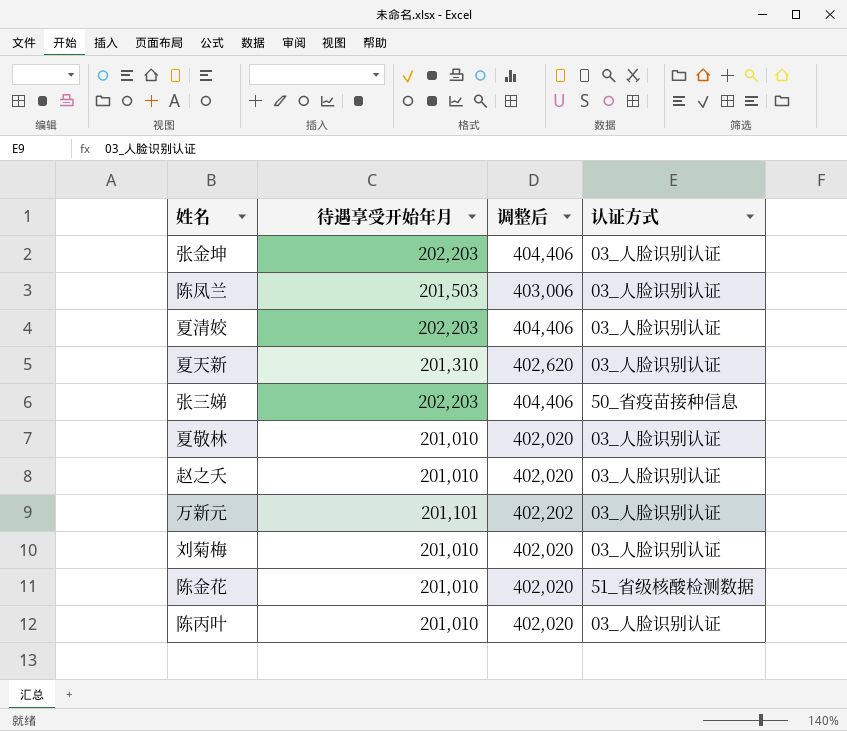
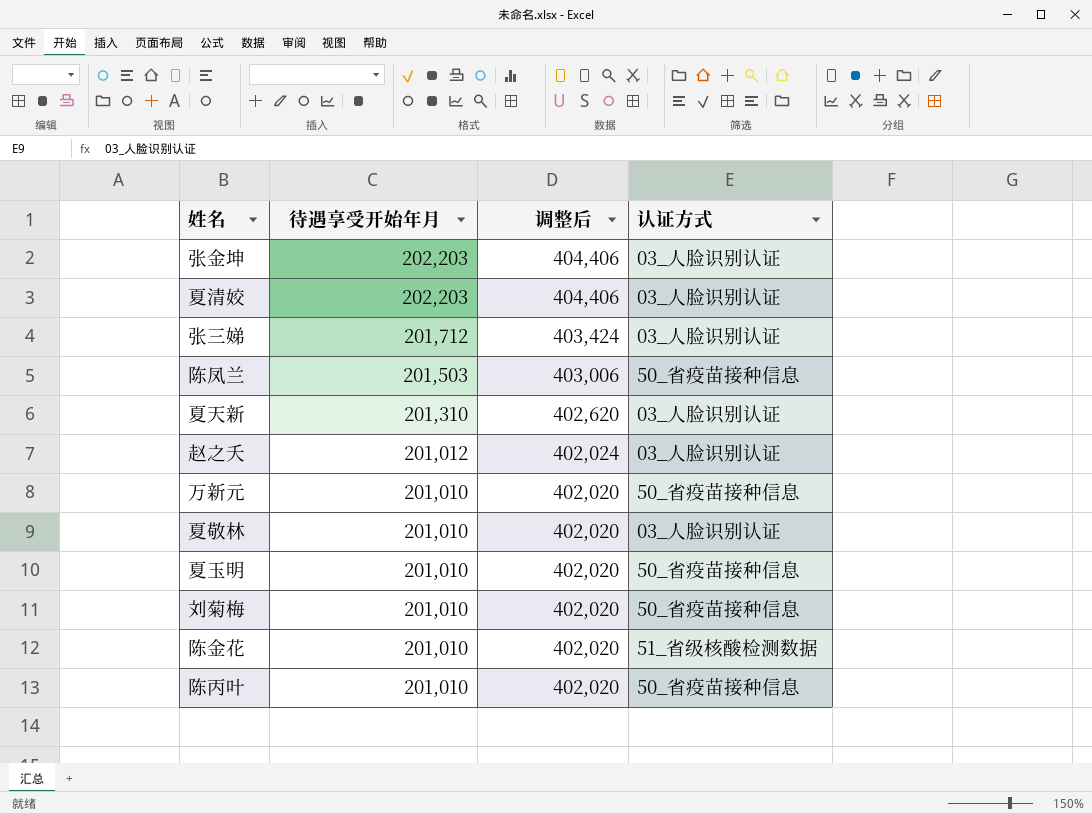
row order: none -> 待遇享受开始年月 descending
张三娣 | 待遇享受开始年月: 202,203 -> 201,712
张三娣 | 调整后: 404,406 -> 403,424
张三娣 | 认证方式: 50_省疫苗接种信息 -> 03_人脸识别认证
陈凤兰 | 认证方式: 03_人脸识别认证 -> 50_省疫苗接种信息
赵之夭 | 待遇享受开始年月: 201,010 -> 201,012
赵之夭 | 调整后: 402,020 -> 402,024
万新元 | 待遇享受开始年月: 201,101 -> 201,010
万新元 | 调整后: 402,202 -> 402,020
万新元 | 认证方式: 03_人脸识别认证 -> 50_省疫苗接种信息
row 夏玉明: none -> 201,010 | 402,020 | 50_省疫苗接种信息
刘菊梅 | 认证方式: 03_人脸识别认证 -> 50_省疫苗接种信息
陈丙叶 | 认证方式: 03_人脸识别认证 -> 50_省疫苗接种信息

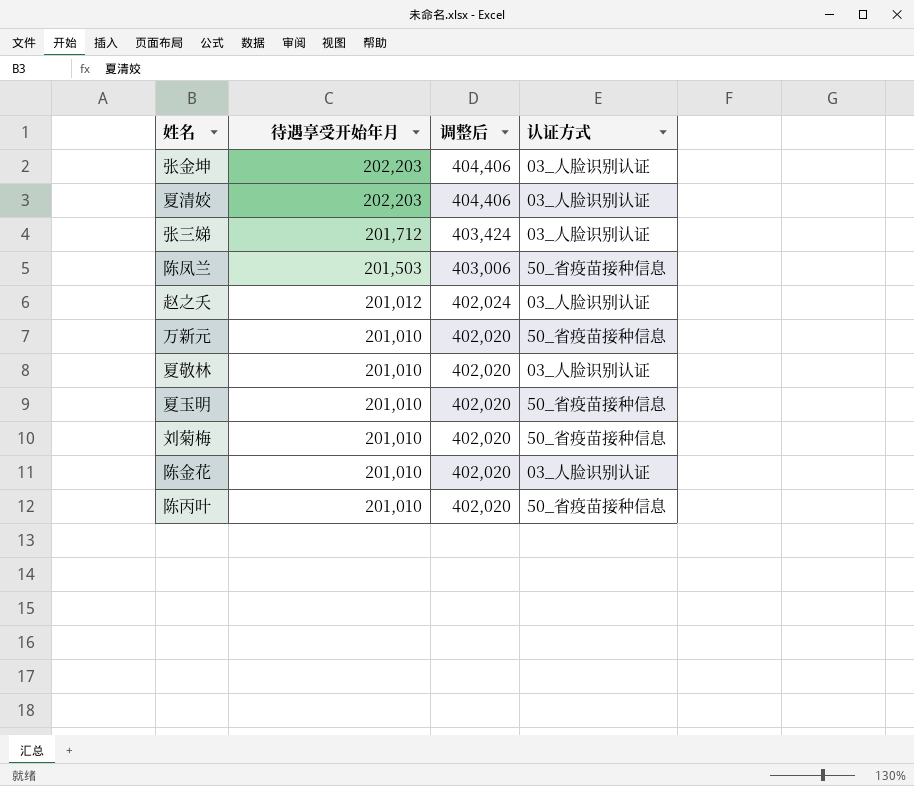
row 夏天新: 201,310 | 402,620 | 03_人脸识别认证 -> none
陈金花 | 认证方式: 51_省级核酸检测数据 -> 03_人脸识别认证

